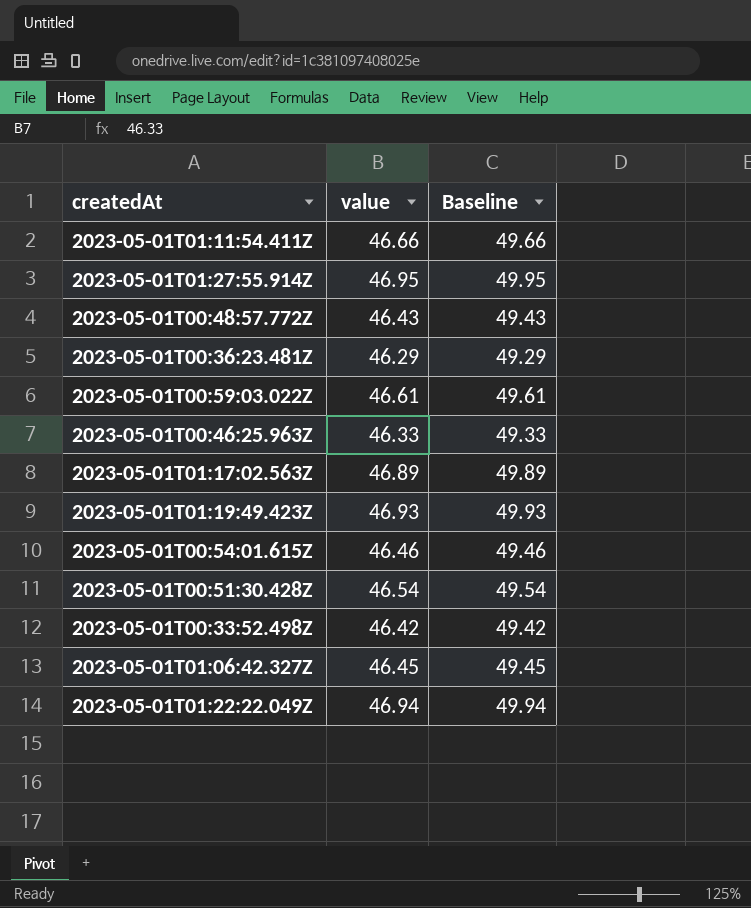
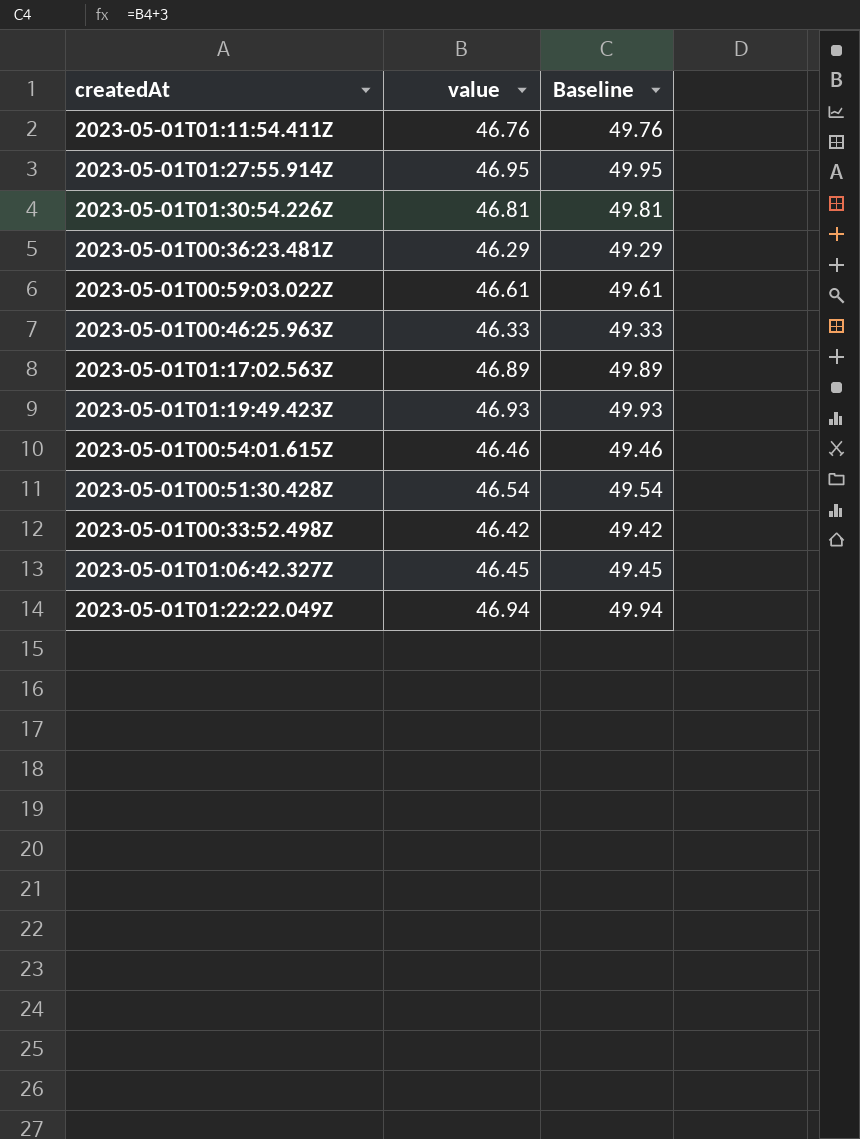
row 2023-05-01T00:48:57.772Z: 46.43 | 49.43 -> none
2023-05-01T01:11:54.411Z | value: 46.66 -> 46.76
2023-05-01T01:11:54.411Z | Baseline: 49.66 -> 49.76
row 2023-05-01T01:30:54.226Z: none -> 46.81 | 49.81

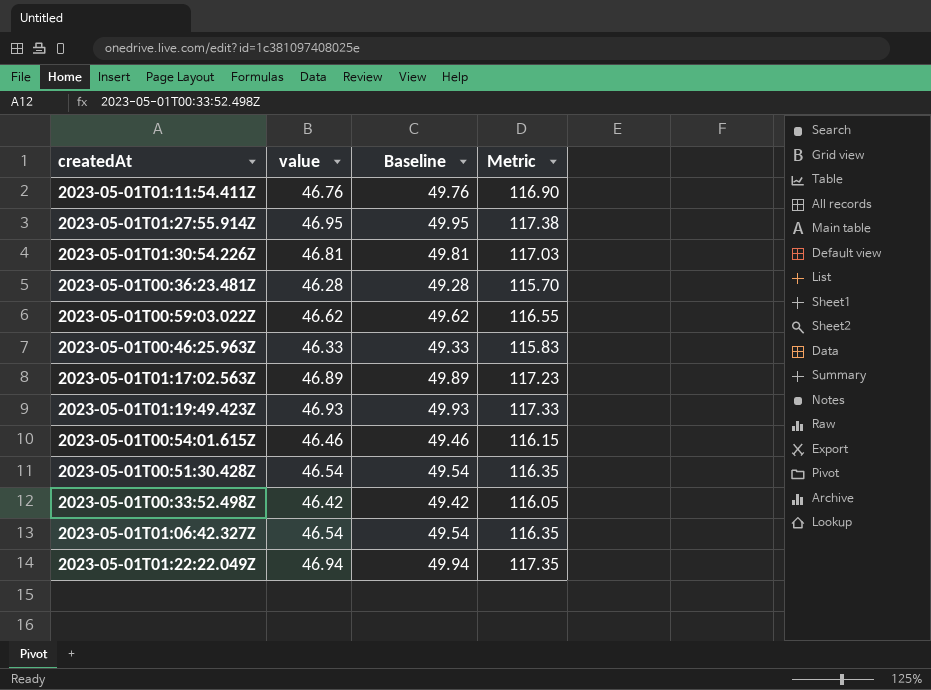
column Metric | formula: none -> [value] * 2.5
2023-05-01T00:36:23.481Z | value: 46.29 -> 46.28
2023-05-01T00:36:23.481Z | Baseline: 49.29 -> 49.28
2023-05-01T00:59:03.022Z | value: 46.61 -> 46.62
2023-05-01T00:59:03.022Z | Baseline: 49.61 -> 49.62
2023-05-01T01:06:42.327Z | value: 46.45 -> 46.54
2023-05-01T01:06:42.327Z | Baseline: 49.45 -> 49.54

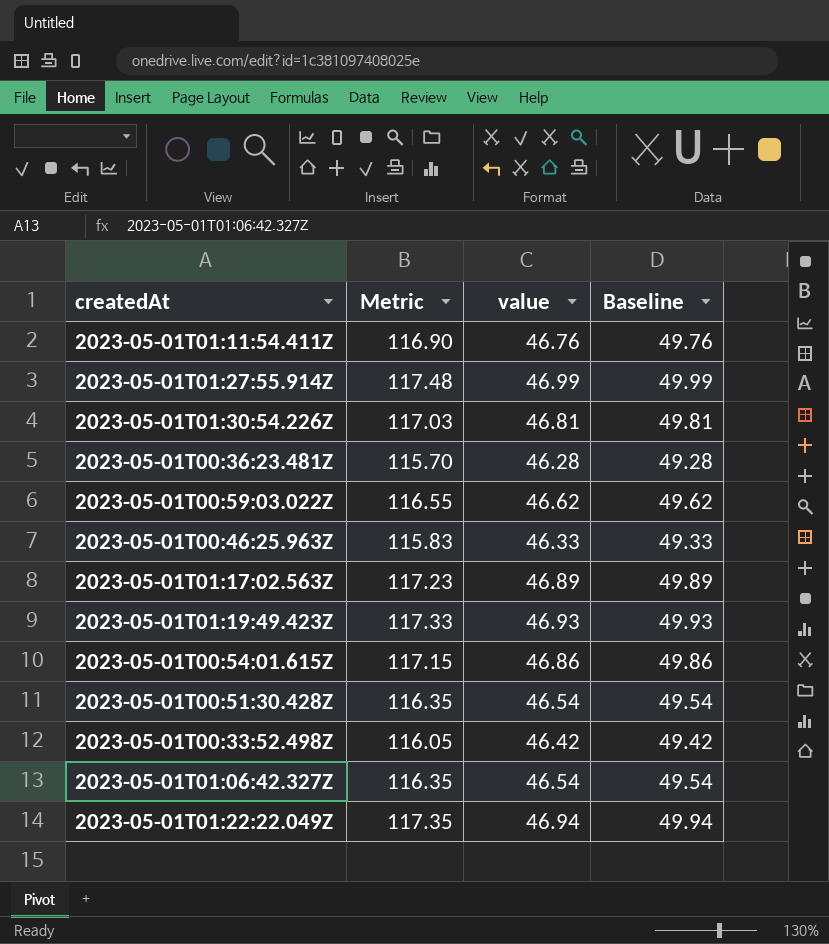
column Metric | position: 4 -> 2
2023-05-01T01:27:55.914Z | Metric: 117.38 -> 117.48
2023-05-01T01:27:55.914Z | value: 46.95 -> 46.99
2023-05-01T01:27:55.914Z | Baseline: 49.95 -> 49.99
2023-05-01T00:54:01.615Z | Metric: 116.15 -> 117.15
2023-05-01T00:54:01.615Z | value: 46.46 -> 46.86
2023-05-01T00:54:01.615Z | Baseline: 49.46 -> 49.86

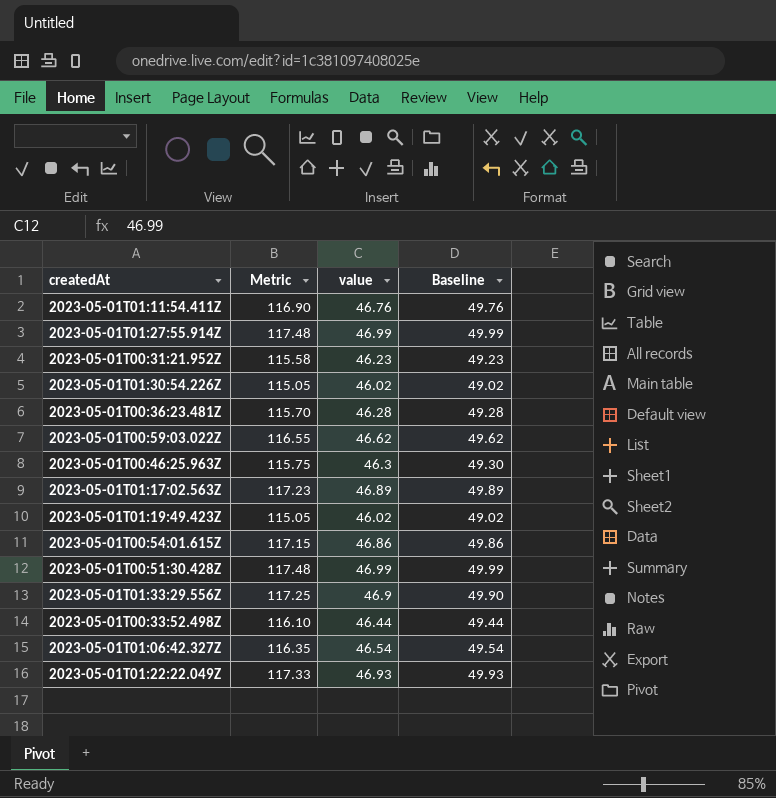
row 2023-05-01T00:31:21.952Z: none -> 115.58 | 46.23 | 49.23
2023-05-01T01:30:54.226Z | Metric: 117.03 -> 115.05
2023-05-01T01:30:54.226Z | value: 46.81 -> 46.02
2023-05-01T01:30:54.226Z | Baseline: 49.81 -> 49.02
2023-05-01T00:46:25.963Z | Metric: 115.83 -> 115.75
2023-05-01T00:46:25.963Z | value: 46.33 -> 46.3
2023-05-01T00:46:25.963Z | Baseline: 49.33 -> 49.30
2023-05-01T01:19:49.423Z | Metric: 117.33 -> 115.05
2023-05-01T01:19:49.423Z | value: 46.93 -> 46.02
2023-05-01T01:19:49.423Z | Baseline: 49.93 -> 49.02
2023-05-01T00:51:30.428Z | Metric: 116.35 -> 117.48
2023-05-01T00:51:30.428Z | value: 46.54 -> 46.99
2023-05-01T00:51:30.428Z | Baseline: 49.54 -> 49.99
row 2023-05-01T01:33:29.556Z: none -> 117.25 | 46.9 | 49.90
2023-05-01T00:33:52.498Z | Metric: 116.05 -> 116.10
2023-05-01T00:33:52.498Z | value: 46.42 -> 46.44
2023-05-01T00:33:52.498Z | Baseline: 49.42 -> 49.44
2023-05-01T01:22:22.049Z | Metric: 117.35 -> 117.33
2023-05-01T01:22:22.049Z | value: 46.94 -> 46.93
2023-05-01T01:22:22.049Z | Baseline: 49.94 -> 49.93

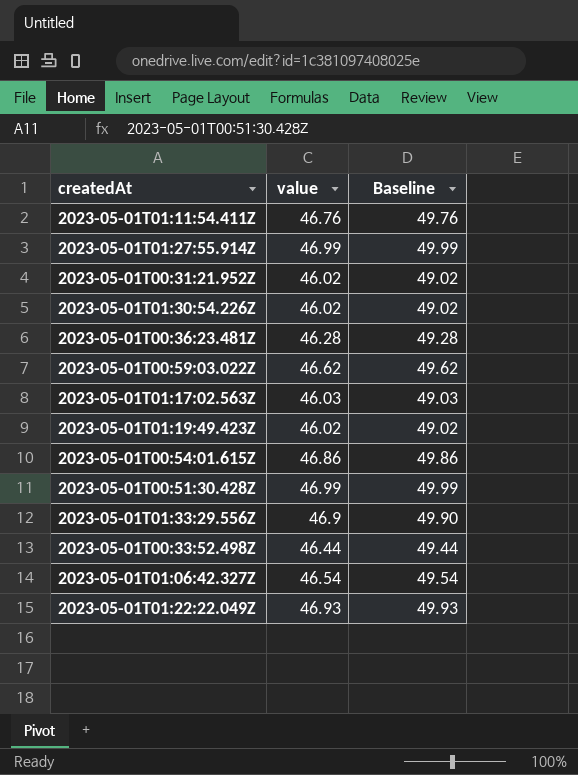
column Metric | formula: [value] * 2.5 -> none
row 2023-05-01T00:46:25.963Z: 115.75 | 46.3 | 49.30 -> none
2023-05-01T00:31:21.952Z | value: 46.23 -> 46.02
2023-05-01T00:31:21.952Z | Baseline: 49.23 -> 49.02
2023-05-01T01:17:02.563Z | value: 46.89 -> 46.03
2023-05-01T01:17:02.563Z | Baseline: 49.89 -> 49.03

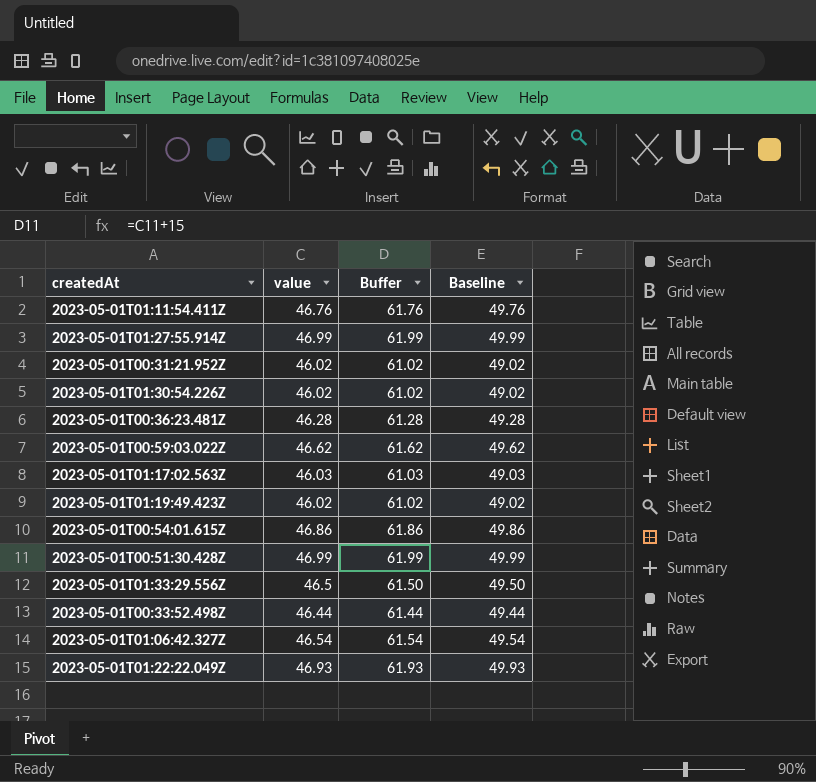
column Buffer | formula: none -> [value] + 15
2023-05-01T01:33:29.556Z | value: 46.9 -> 46.5
2023-05-01T01:33:29.556Z | Baseline: 49.90 -> 49.50

